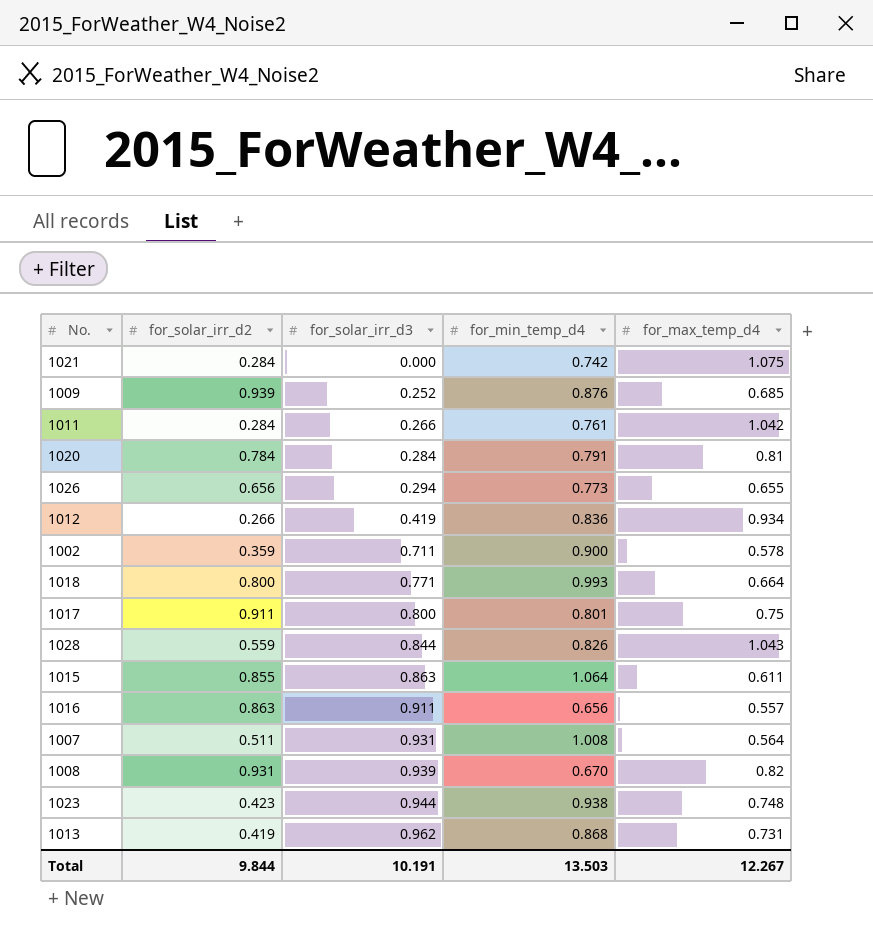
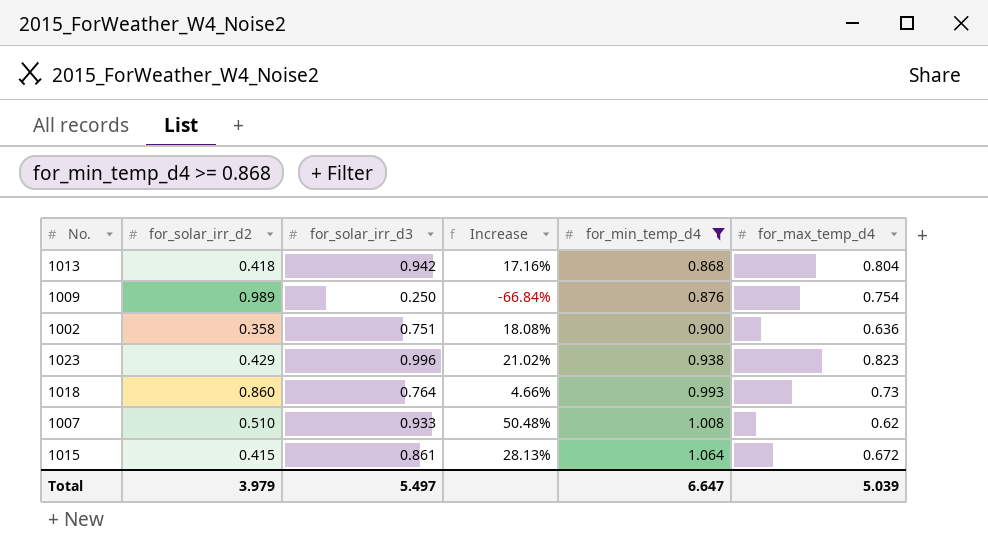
filter: none -> for_min_temp_d4 >= 0.868
row order: for_solar_irr_d3 ascending -> for_min_temp_d4 ascending
column Increase | formula: none -> ([for_solar_irr_d3] - [for_max_temp_d4]) / [for_max_temp_d4]
1013 | for_solar_irr_d2: 0.419 -> 0.418
1013 | for_solar_irr_d3: 0.962 -> 0.942
1013 | for_max_temp_d4: 0.731 -> 0.804
1009 | for_solar_irr_d2: 0.939 -> 0.989
1009 | for_solar_irr_d3: 0.252 -> 0.250
1009 | for_max_temp_d4: 0.685 -> 0.754
1002 | for_solar_irr_d2: 0.359 -> 0.358
1002 | for_solar_irr_d3: 0.711 -> 0.751
1002 | for_max_temp_d4: 0.578 -> 0.636
1023 | for_solar_irr_d2: 0.423 -> 0.429
1023 | for_solar_irr_d3: 0.944 -> 0.996
1023 | for_max_temp_d4: 0.748 -> 0.823
1018 | for_solar_irr_d2: 0.800 -> 0.860
1018 | for_solar_irr_d3: 0.771 -> 0.764
1018 | for_max_temp_d4: 0.664 -> 0.73
1007 | for_solar_irr_d2: 0.511 -> 0.510
1007 | for_solar_irr_d3: 0.931 -> 0.933
1007 | for_max_temp_d4: 0.564 -> 0.62
1015 | for_solar_irr_d2: 0.855 -> 0.415
1015 | for_solar_irr_d3: 0.863 -> 0.861
1015 | for_max_temp_d4: 0.611 -> 0.672
Total | for_solar_irr_d2: 9.844 -> 3.979
Total | for_solar_irr_d3: 10.191 -> 5.497
Total | for_min_temp_d4: 13.503 -> 6.647
Total | for_max_temp_d4: 12.267 -> 5.039

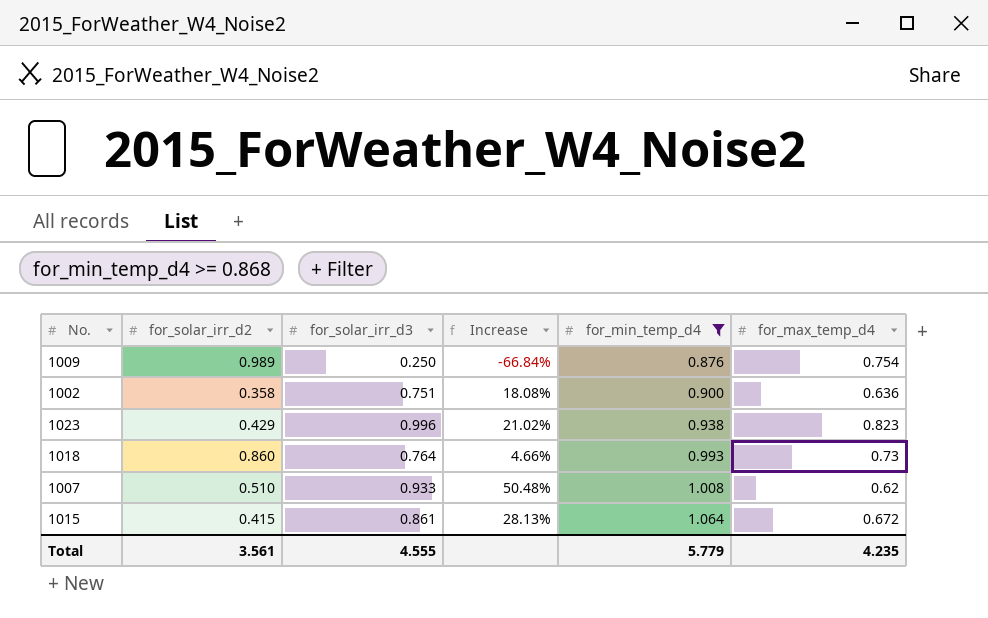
row 1013: 0.418 | 0.942 | 17.16% | 0.868 | 0.804 -> none
Total | for_solar_irr_d2: 3.979 -> 3.561
Total | for_solar_irr_d3: 5.497 -> 4.555
Total | for_min_temp_d4: 6.647 -> 5.779
Total | for_max_temp_d4: 5.039 -> 4.235

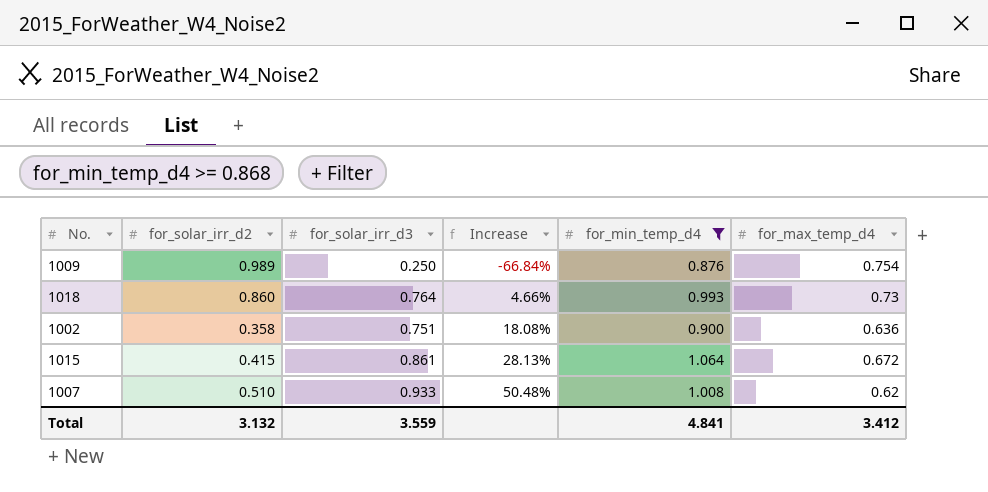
row order: for_min_temp_d4 ascending -> Increase ascending
row 1023: 0.429 | 0.996 | 21.02% | 0.938 | 0.823 -> none
Total | for_solar_irr_d2: 3.561 -> 3.132
Total | for_solar_irr_d3: 4.555 -> 3.559
Total | for_min_temp_d4: 5.779 -> 4.841
Total | for_max_temp_d4: 4.235 -> 3.412

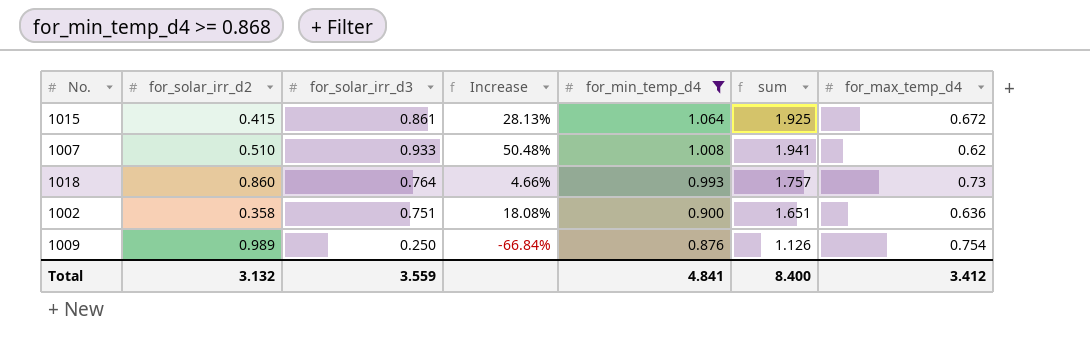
row order: Increase ascending -> for_min_temp_d4 descending
column sum | formula: none -> [for_solar_irr_d3] + [for_min_temp_d4]

